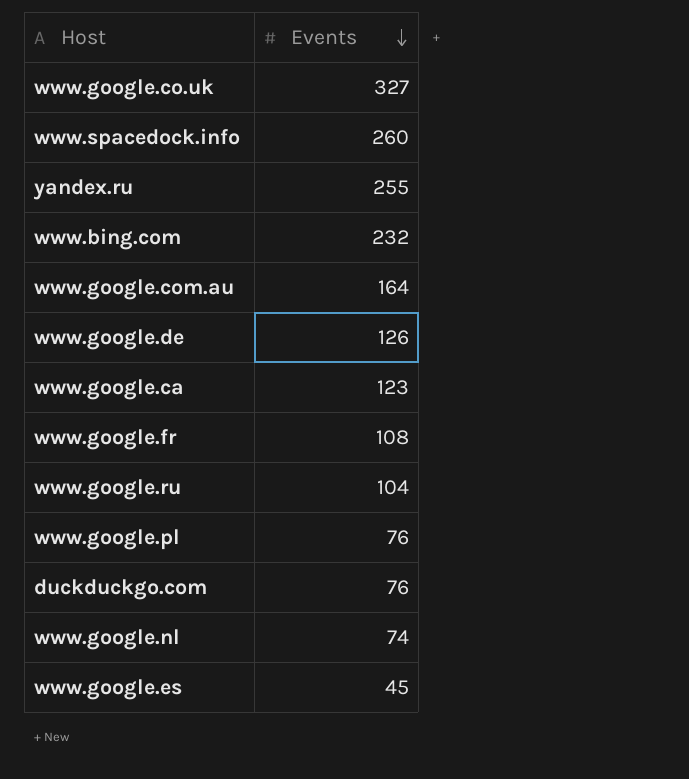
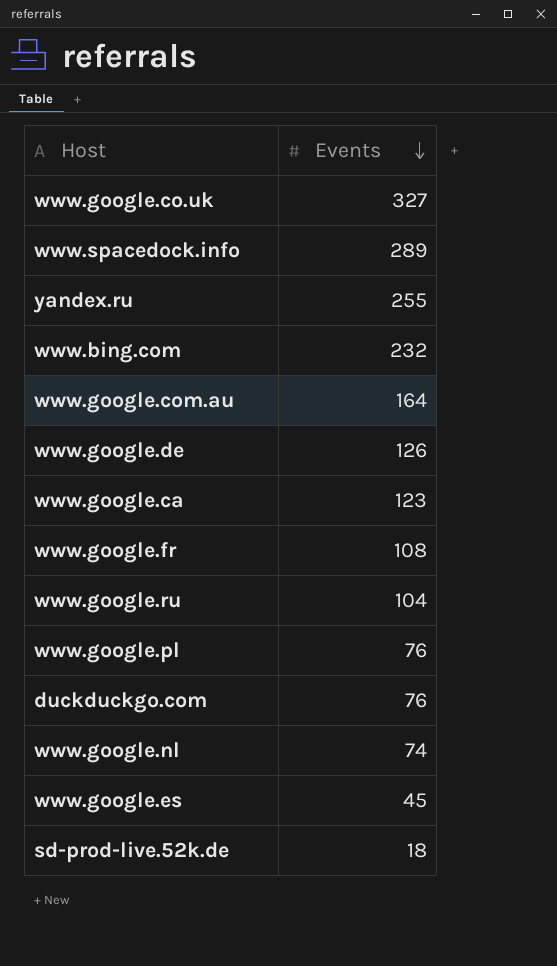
www.spacedock.info | Events: 260 -> 289
row sd-prod-live.52k.de: none -> 18

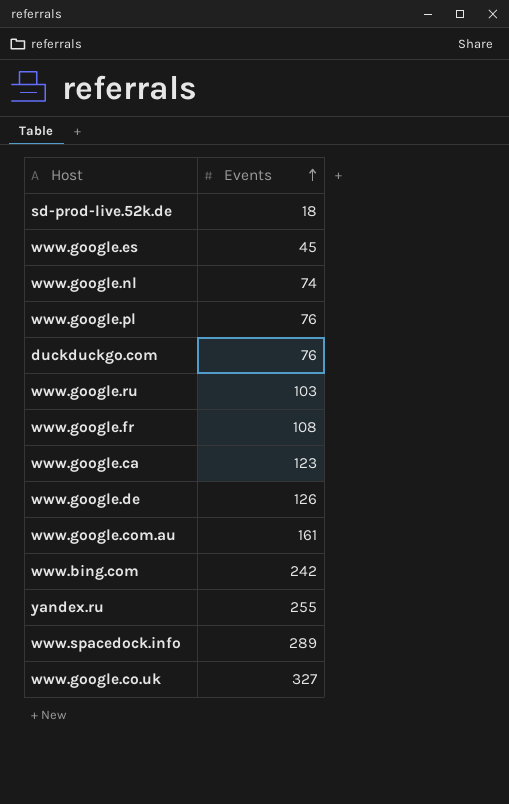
row order: Events descending -> Events ascending
www.google.ru | Events: 104 -> 103
www.google.com.au | Events: 164 -> 161
www.bing.com | Events: 232 -> 242

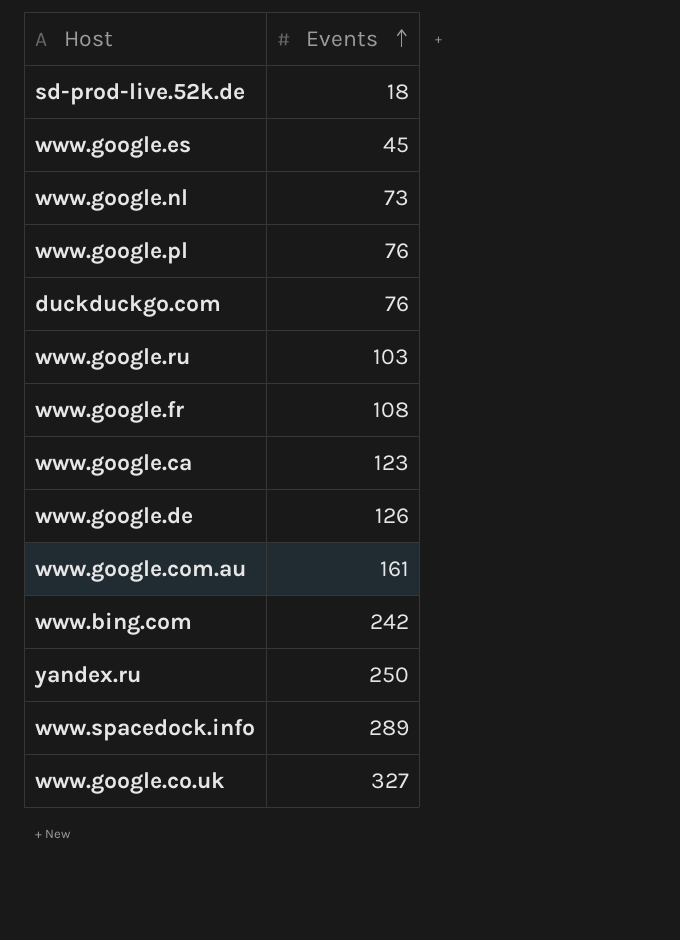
www.google.nl | Events: 74 -> 73
yandex.ru | Events: 255 -> 250

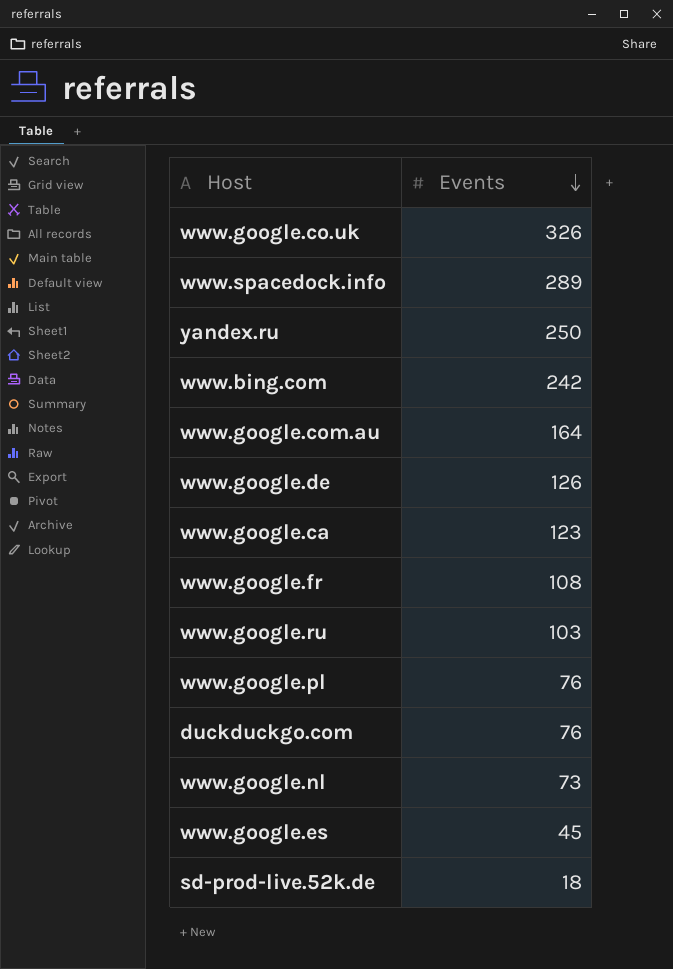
row order: Events ascending -> Events descending
www.google.co.uk | Events: 327 -> 326
www.google.com.au | Events: 161 -> 164

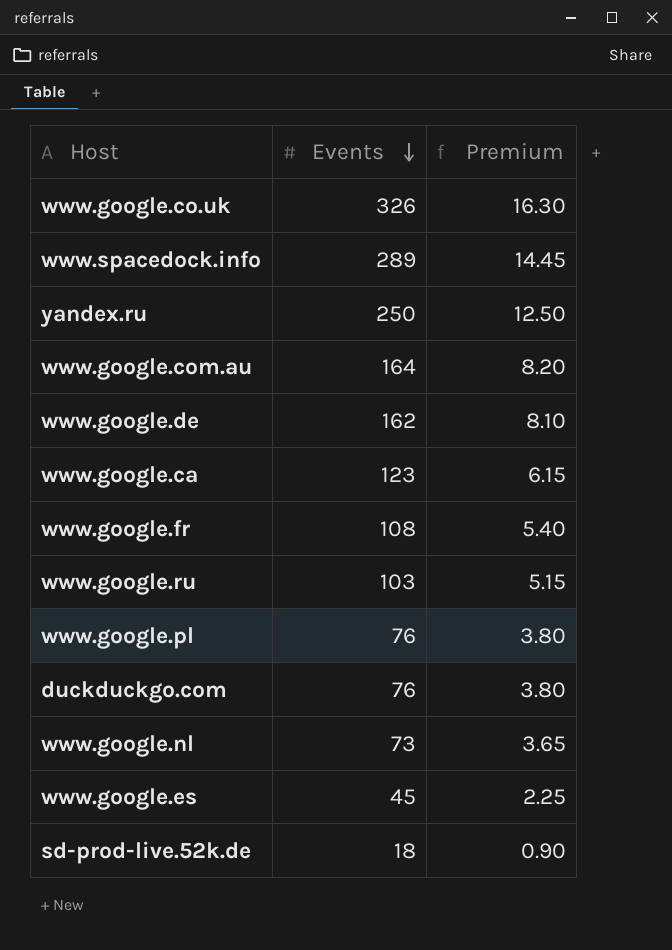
column Premium | formula: none -> [Events] * 0.05
row www.bing.com: 242 -> none
www.google.de | Events: 126 -> 162

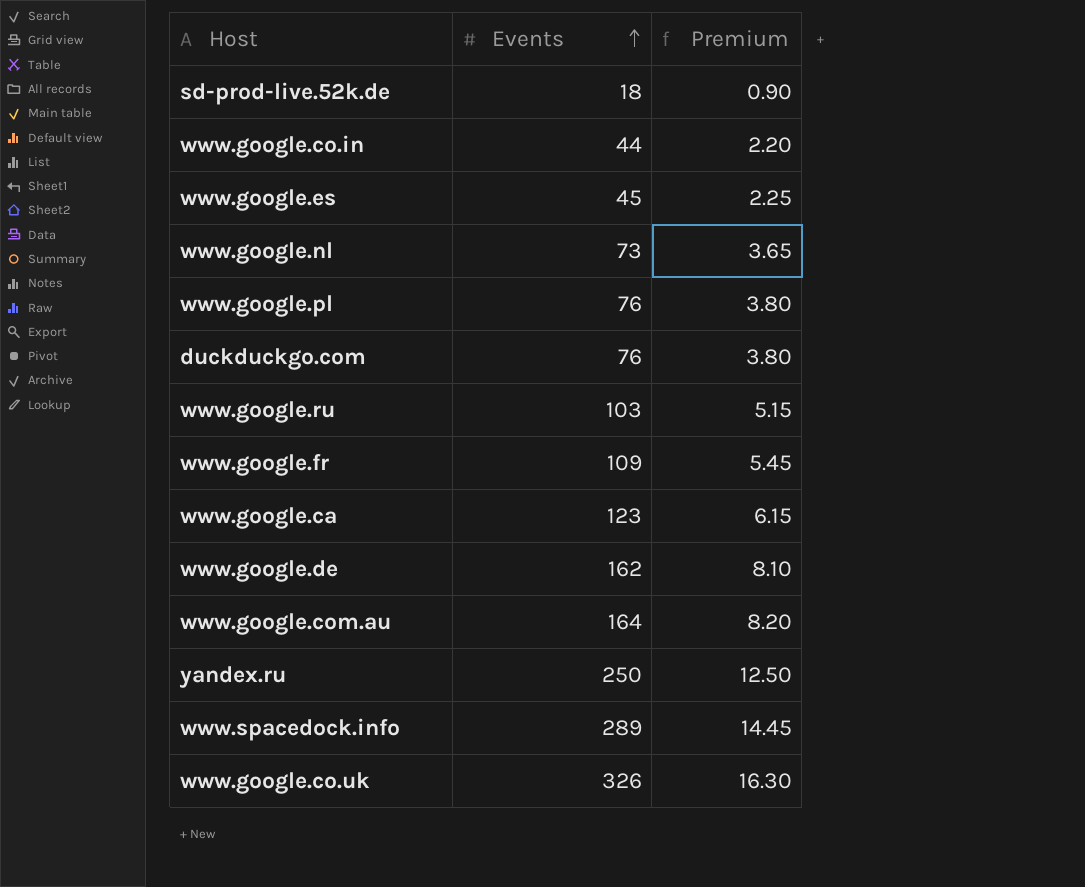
row order: Events descending -> Events ascending
row www.google.co.in: none -> 44 | 2.20
www.google.fr | Events: 108 -> 109
www.google.fr | Premium: 5.40 -> 5.45

